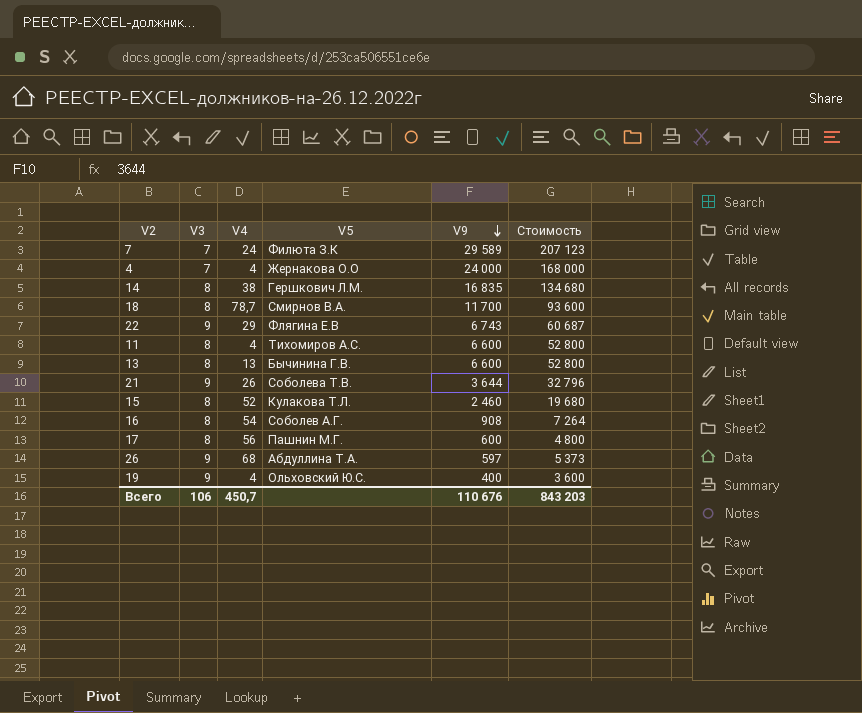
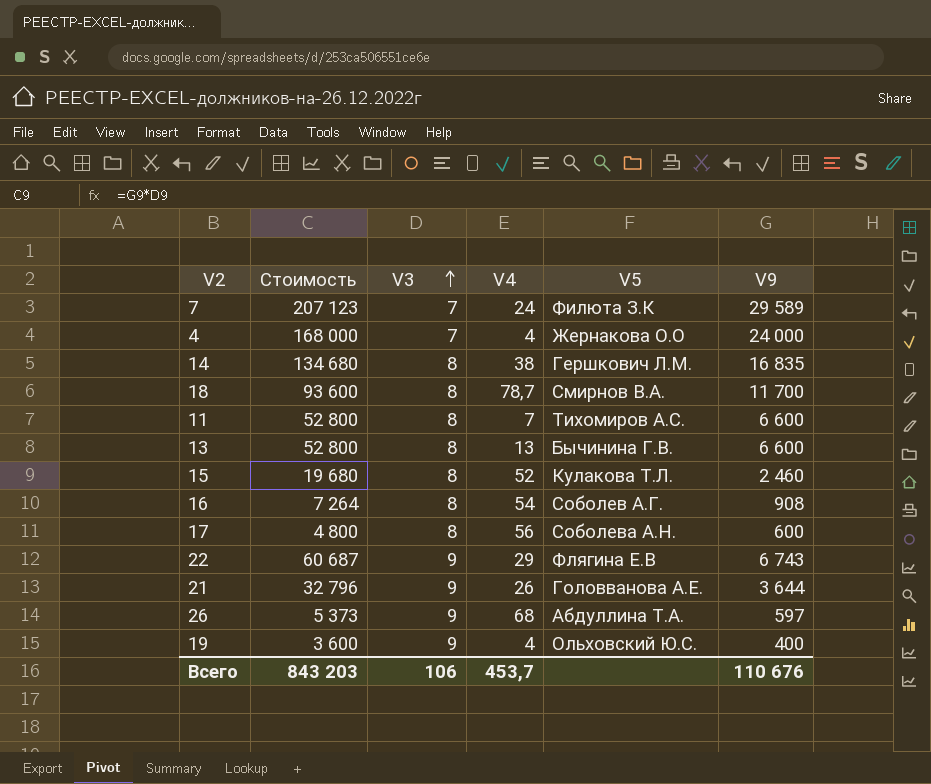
row order: V9 descending -> V3 ascending
column Стоимость | position: 6 -> 2
11 | V4: 4 -> 7
17 | V5: Пашнин М.Г. -> Соболева А.Н.
21 | V5: Соболева Т.В. -> Головванова А.Е.
Всего | V4: 450,7 -> 453,7

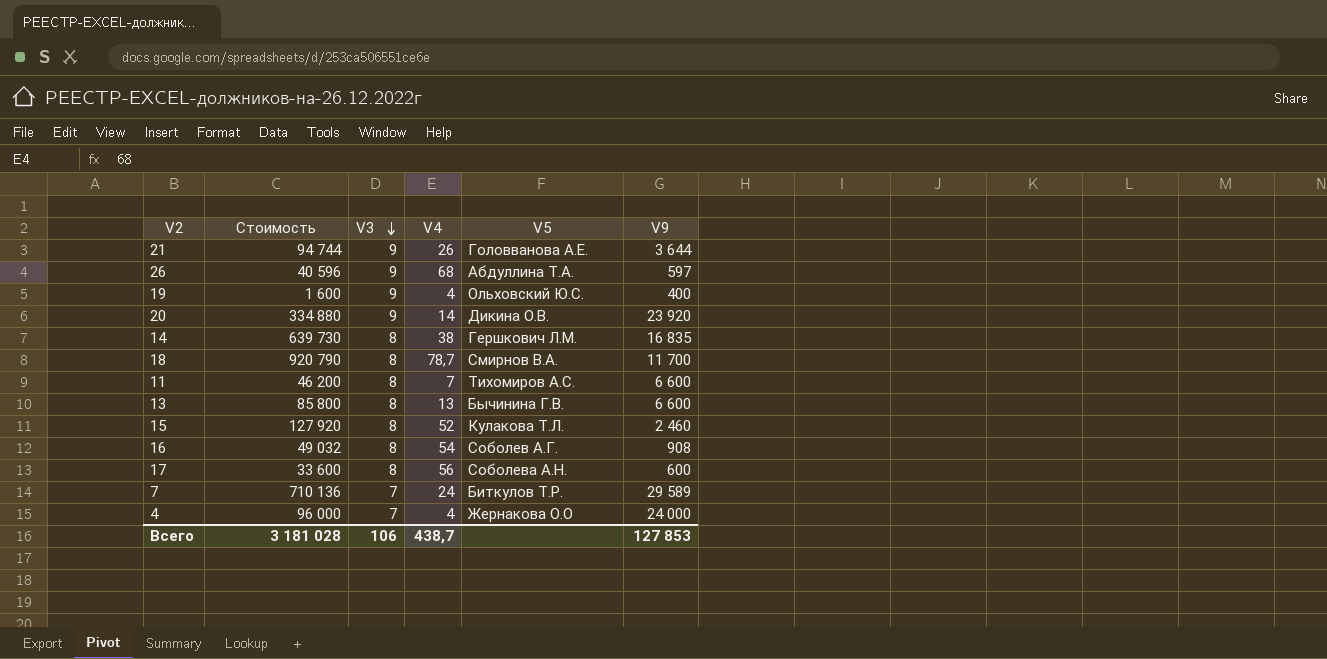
row order: V3 ascending -> V3 descending
column Стоимость | formula: [V3] * [V9] -> [V4] * [V9]
row 22: 60 687 | 9 | 29 | Флягина Е.В | 6 743 -> none
row 20: none -> 334 880 | 9 | 14 | Дикина О.В. | 23 920
7 | V5: Филюта З.К -> Биткулов Т.Р.
Всего | Стоимость: 843 203 -> 3 181 028
Всего | V4: 453,7 -> 438,7
Всего | V9: 110 676 -> 127 853

